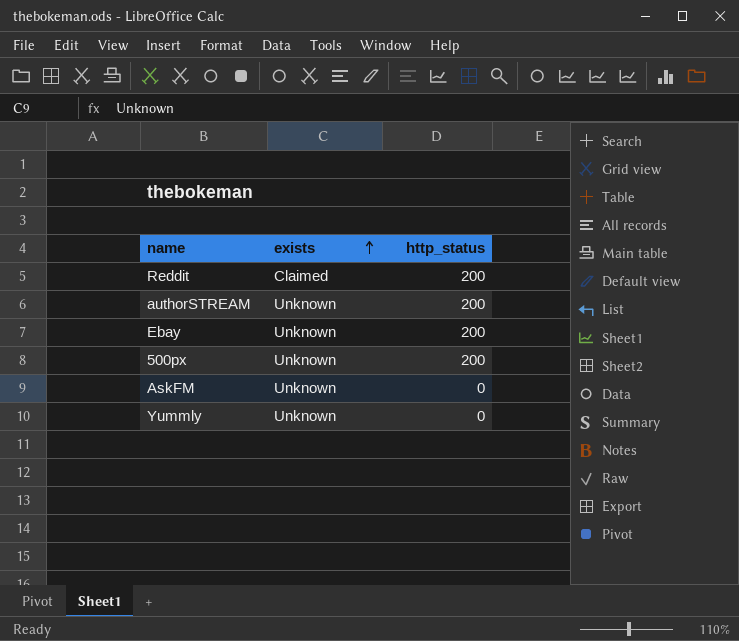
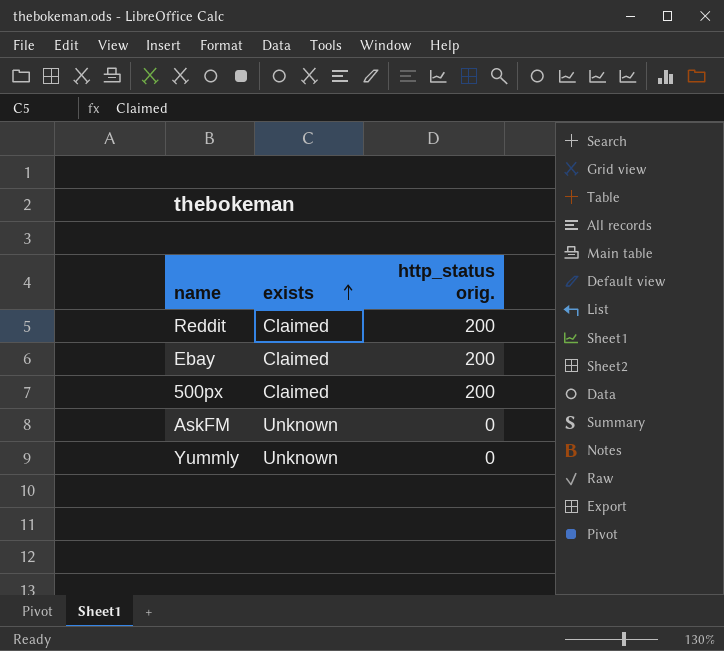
column name: http_status -> http_status orig.
row authorSTREAM: Unknown | 200 -> none
Ebay | exists: Unknown -> Claimed
500px | exists: Unknown -> Claimed

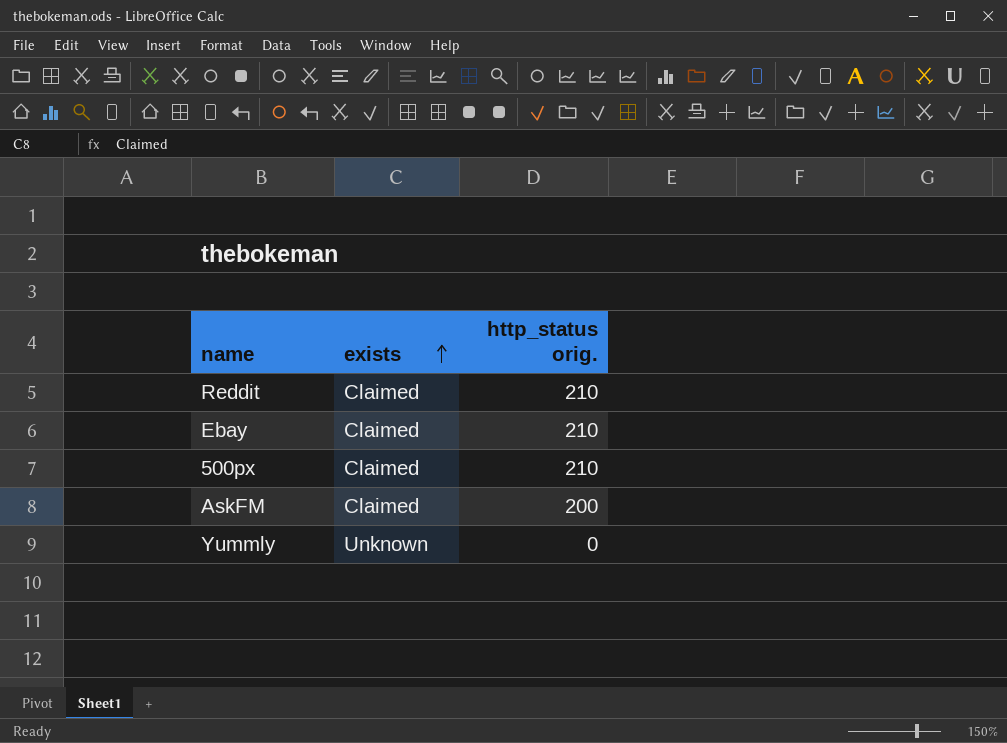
Reddit | http_status orig.: 200 -> 210
Ebay | http_status orig.: 200 -> 210
500px | http_status orig.: 200 -> 210
AskFM | exists: Unknown -> Claimed
AskFM | http_status orig.: 0 -> 200

